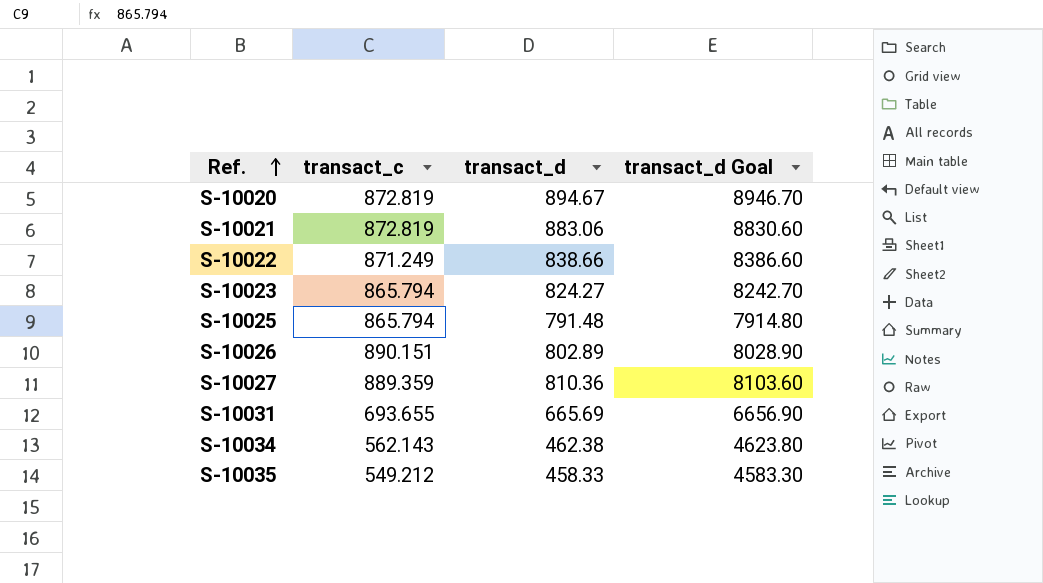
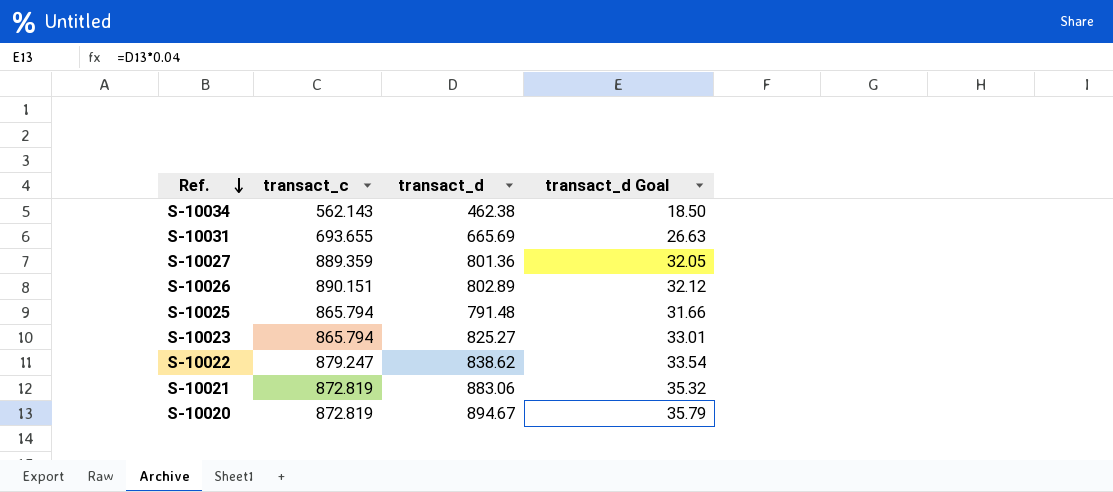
row order: Ref. ascending -> Ref. descending
column transact_d Goal | formula: [transact_d] * 10 -> [transact_d] * 0.04
row S-10035: 549.212 | 458.33 | 4583.30 -> none
S-10027 | transact_d: 810.36 -> 801.36
S-10023 | transact_d: 824.27 -> 825.27
S-10022 | transact_c: 871.249 -> 879.247
S-10022 | transact_d: 838.66 -> 838.62

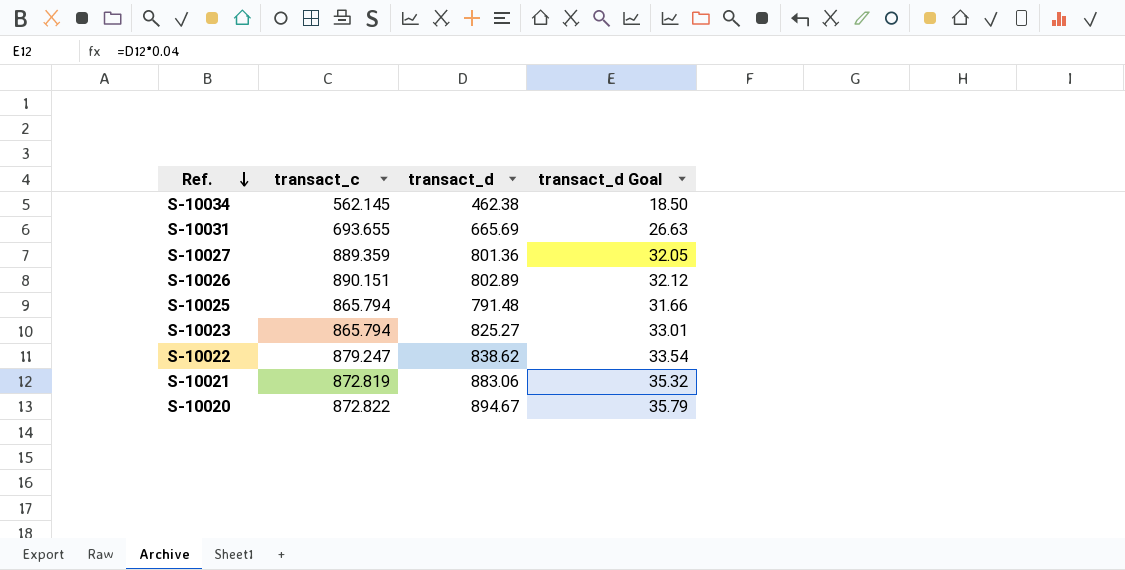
S-10034 | transact_c: 562.143 -> 562.145
S-10020 | transact_c: 872.819 -> 872.822

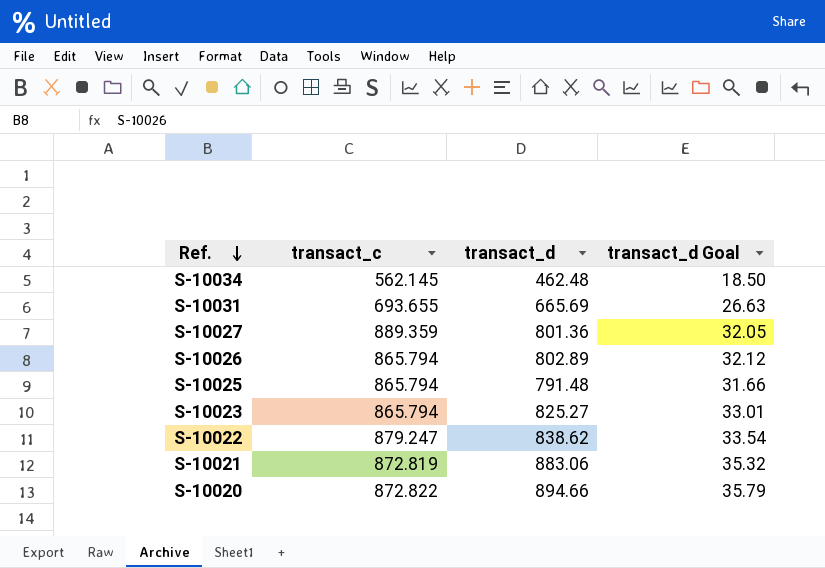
S-10034 | transact_d: 462.38 -> 462.48
S-10026 | transact_c: 890.151 -> 865.794
S-10020 | transact_d: 894.67 -> 894.66

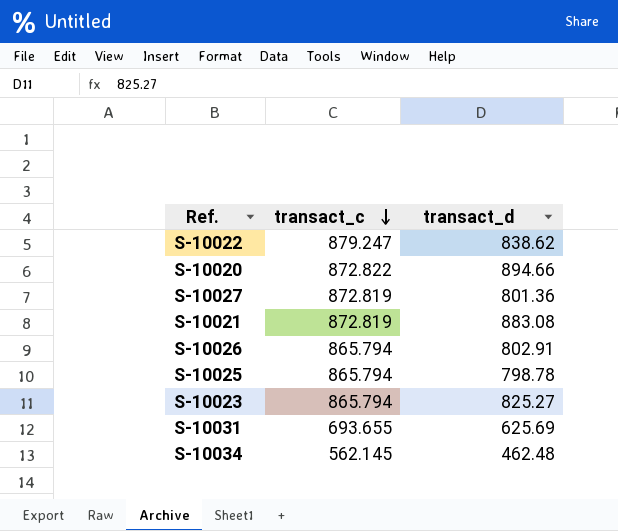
row order: Ref. descending -> transact_c descending
column transact_d Goal | formula: [transact_d] * 0.04 -> none
S-10027 | transact_c: 889.359 -> 872.819
S-10021 | transact_d: 883.06 -> 883.08
S-10026 | transact_d: 802.89 -> 802.91
S-10025 | transact_d: 791.48 -> 798.78
S-10031 | transact_d: 665.69 -> 625.69

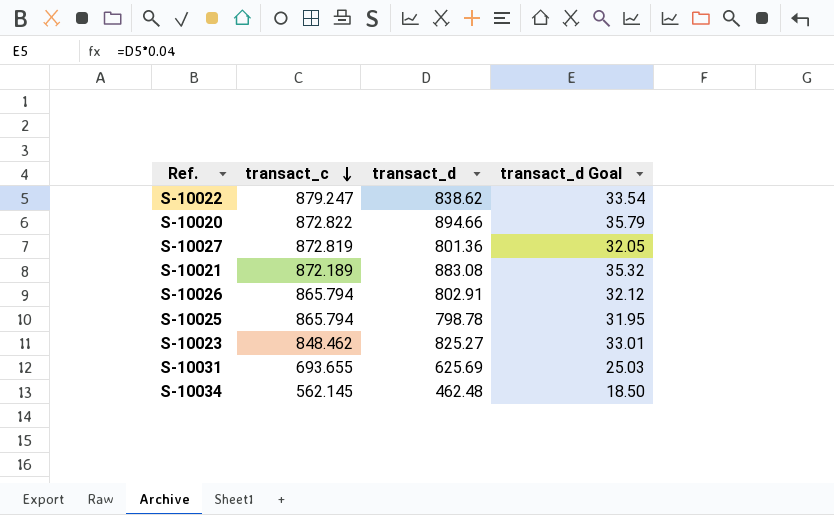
column transact_d Goal | formula: none -> [transact_d] * 0.04
S-10021 | transact_c: 872.819 -> 872.189
S-10023 | transact_c: 865.794 -> 848.462

